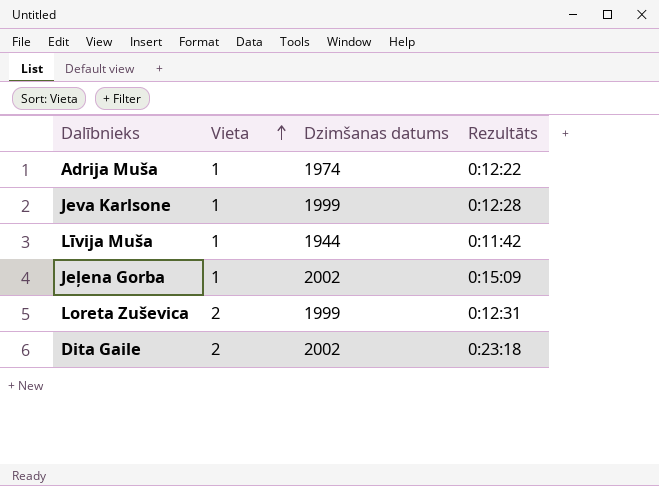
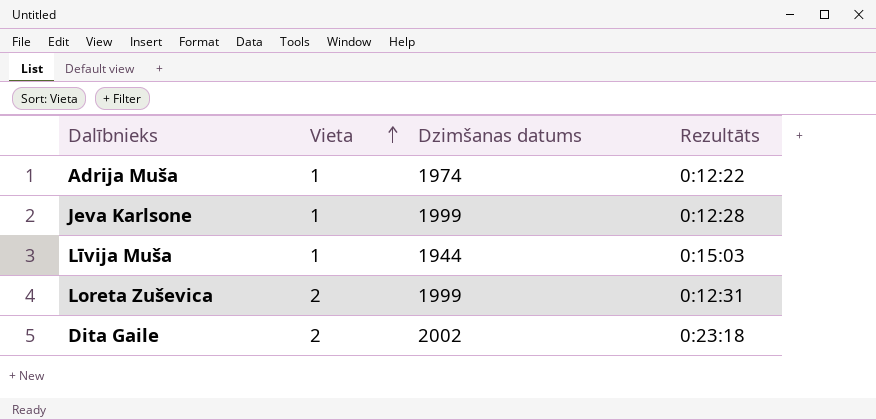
row Jeļena Gorba: 1 | 2002 | 0:15:09 -> none
Līvija Muša | Rezultāts: 0:11:42 -> 0:15:03

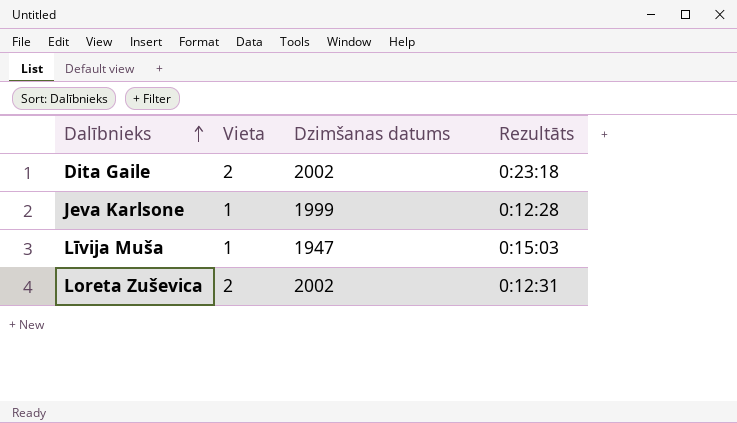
row order: Vieta ascending -> Dalībnieks ascending
row Adrija Muša: 1 | 1974 | 0:12:22 -> none
Līvija Muša | Dzimšanas datums: 1944 -> 1947
Loreta Zuševica | Dzimšanas datums: 1999 -> 2002

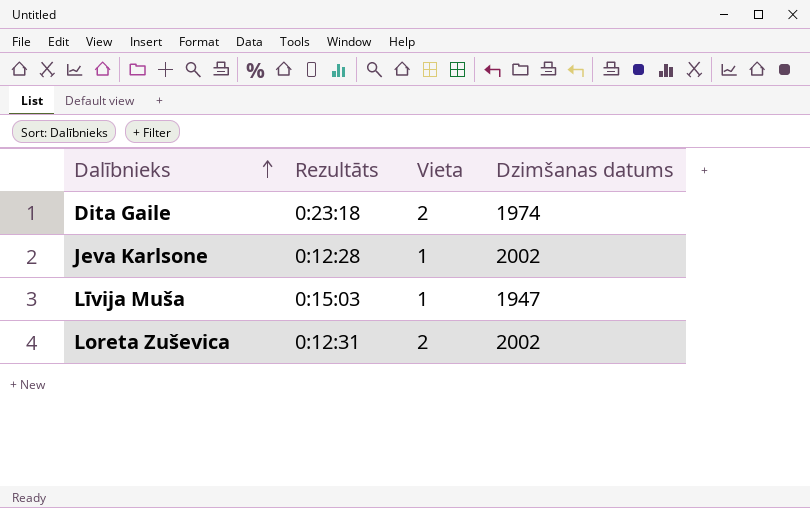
column Rezultāts | position: 4 -> 2
Dita Gaile | Dzimšanas datums: 2002 -> 1974
Jeva Karlsone | Dzimšanas datums: 1999 -> 2002

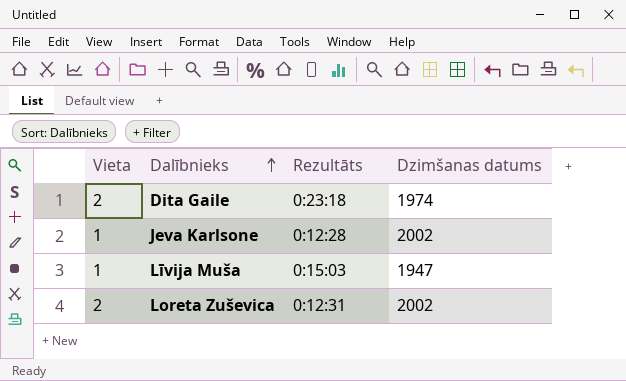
column Vieta | position: 3 -> 1

